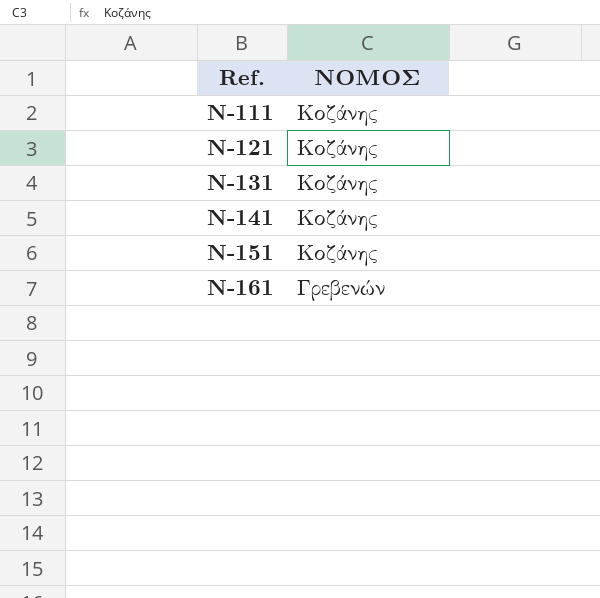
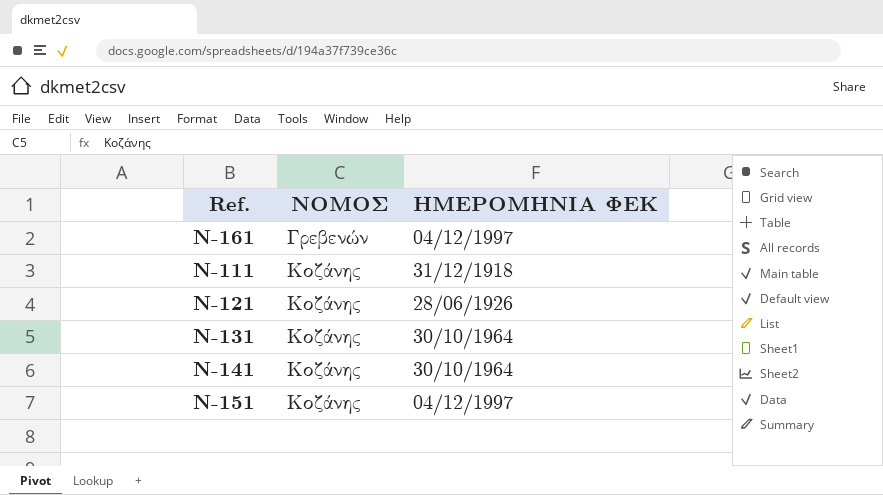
row order: Ref. ascending -> ΝΟΜΟΣ ascending
column ΗΜΕΡΟΜΗΝΙΑ ΦΕΚ | position: none -> 3

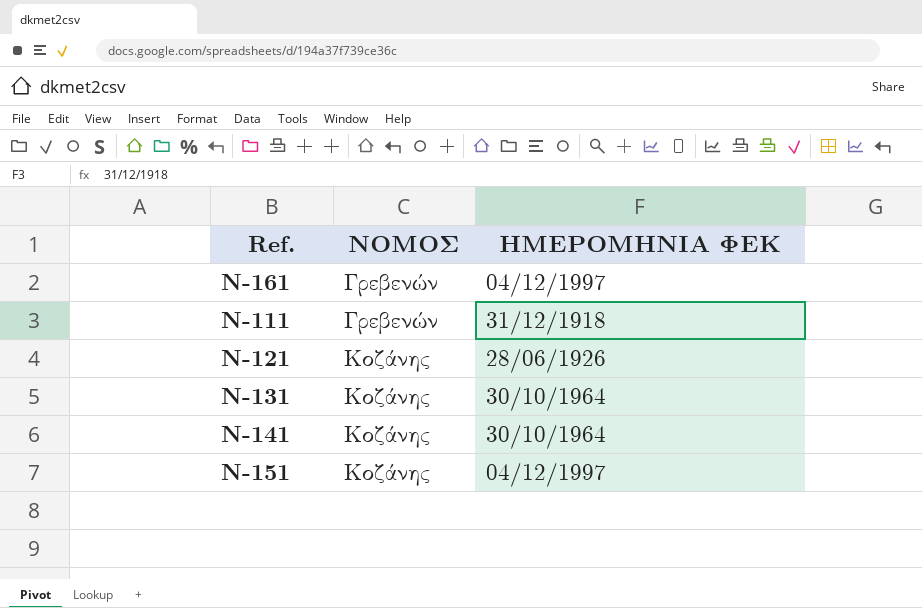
N-111 | ΝΟΜΟΣ: Κοζάνης -> Γρεβενών

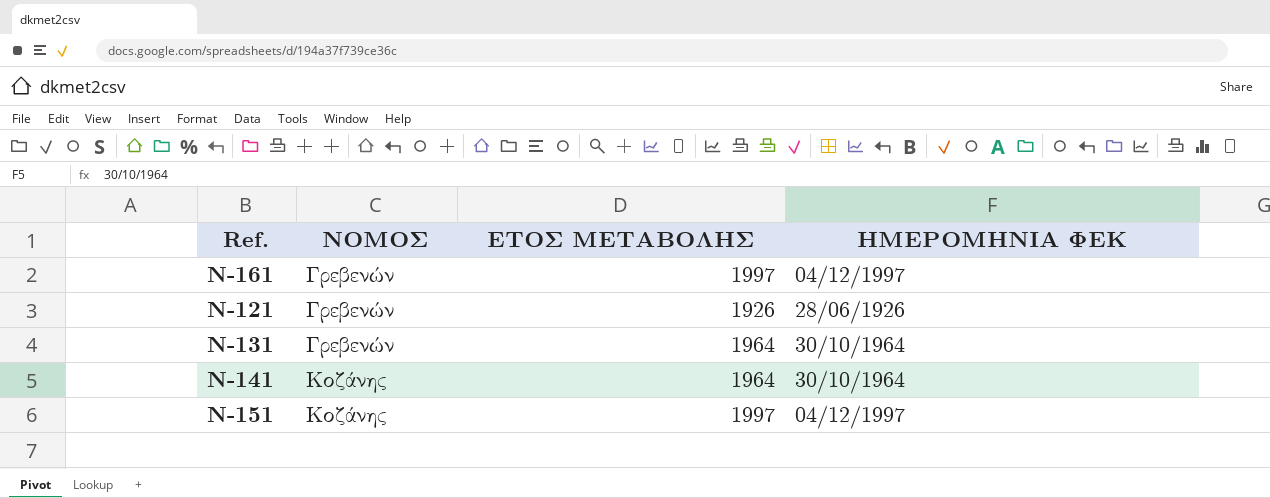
column ΕΤΟΣ ΜΕΤΑΒΟΛΗΣ | position: none -> 3
row N-111: Γρεβενών | 31/12/1918 -> none
N-121 | ΝΟΜΟΣ: Κοζάνης -> Γρεβενών
N-131 | ΝΟΜΟΣ: Κοζάνης -> Γρεβενών

